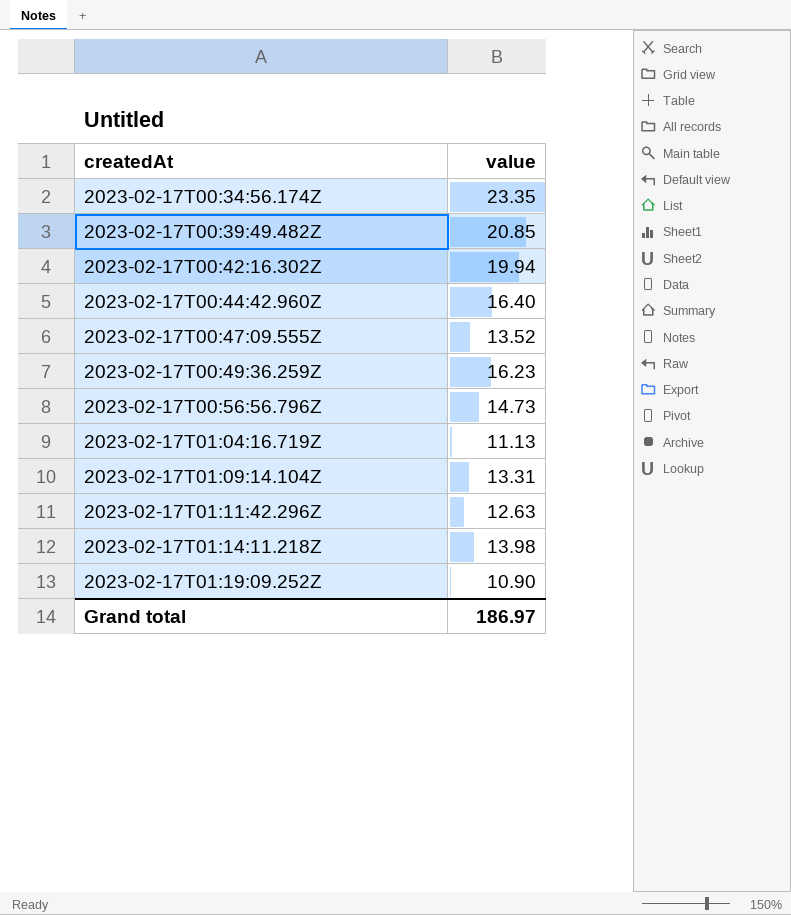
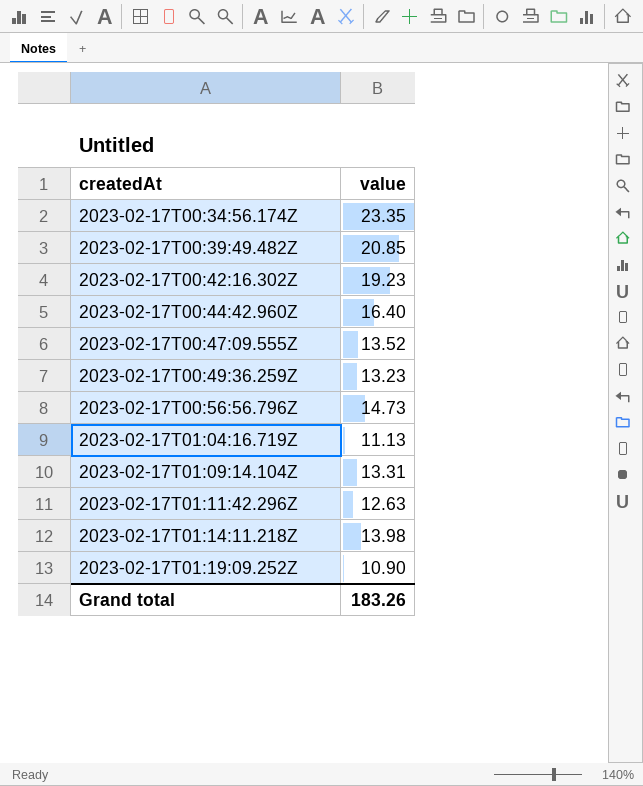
2023-02-17T00:42:16.302Z | value: 19.94 -> 19.23
2023-02-17T00:49:36.259Z | value: 16.23 -> 13.23
Grand total | value: 186.97 -> 183.26

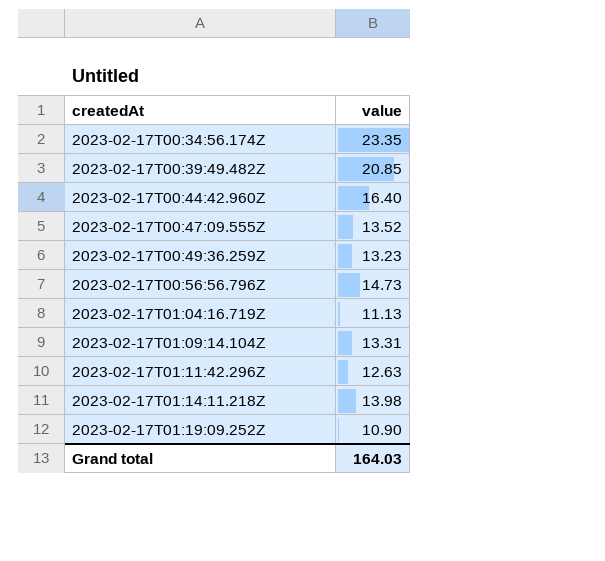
row 2023-02-17T00:42:16.302Z: 19.23 -> none
Grand total | value: 183.26 -> 164.03

